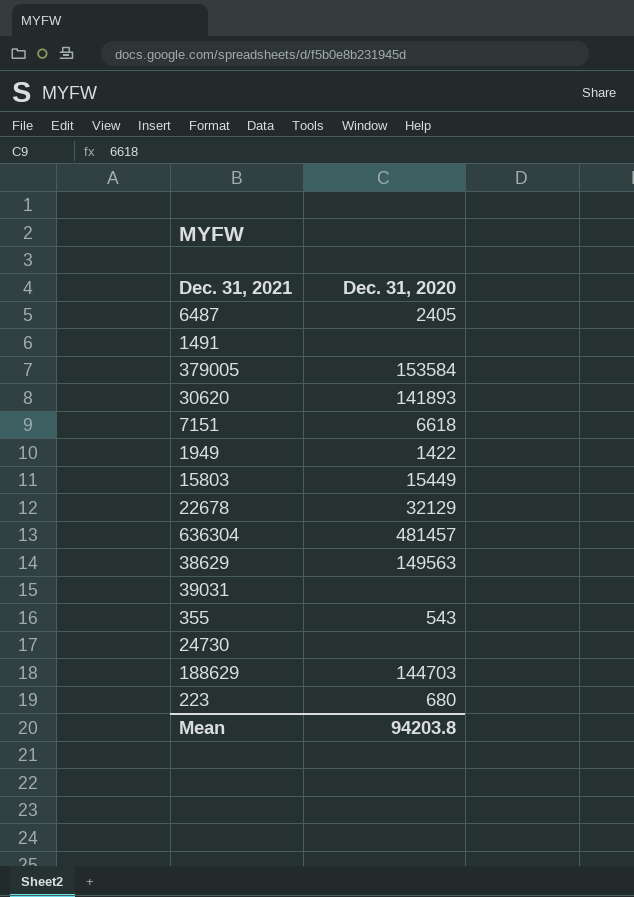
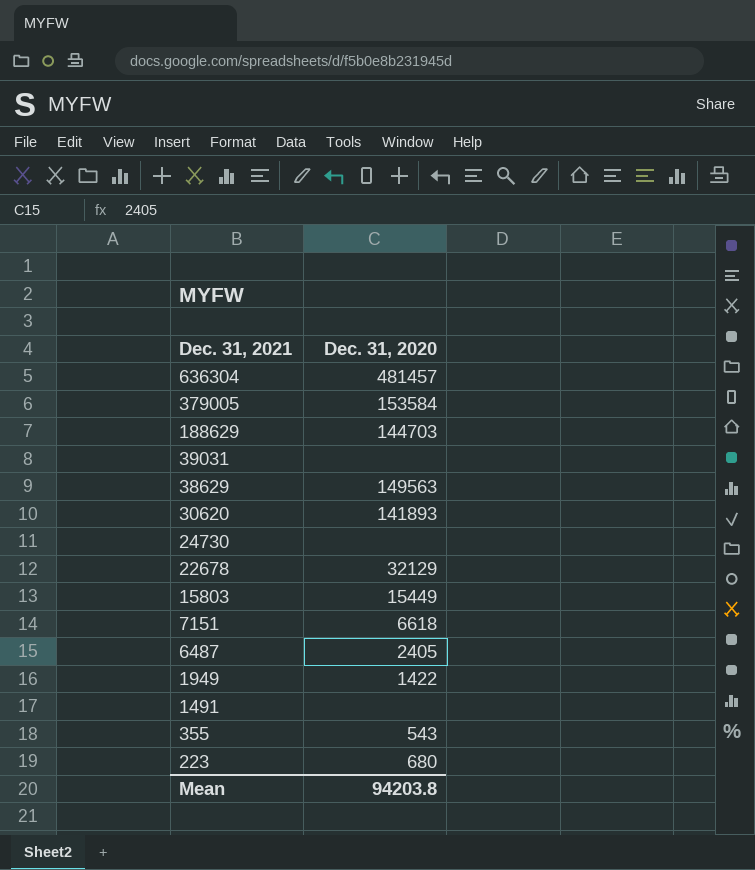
row order: none -> Dec. 31, 2021 descending

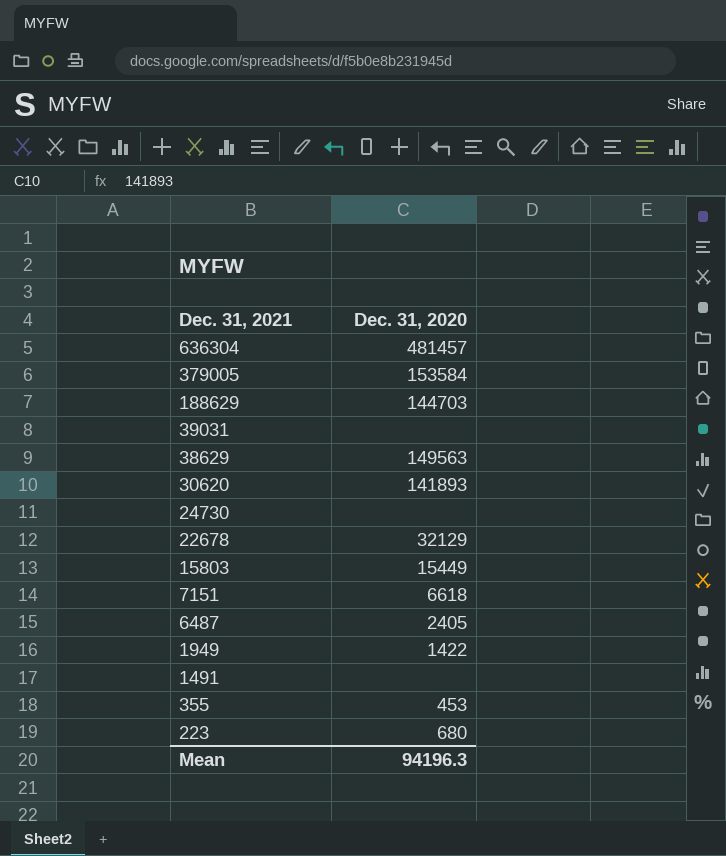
355 | Dec. 31, 2020: 543 -> 453
Mean | Dec. 31, 2020: 94203.8 -> 94196.3

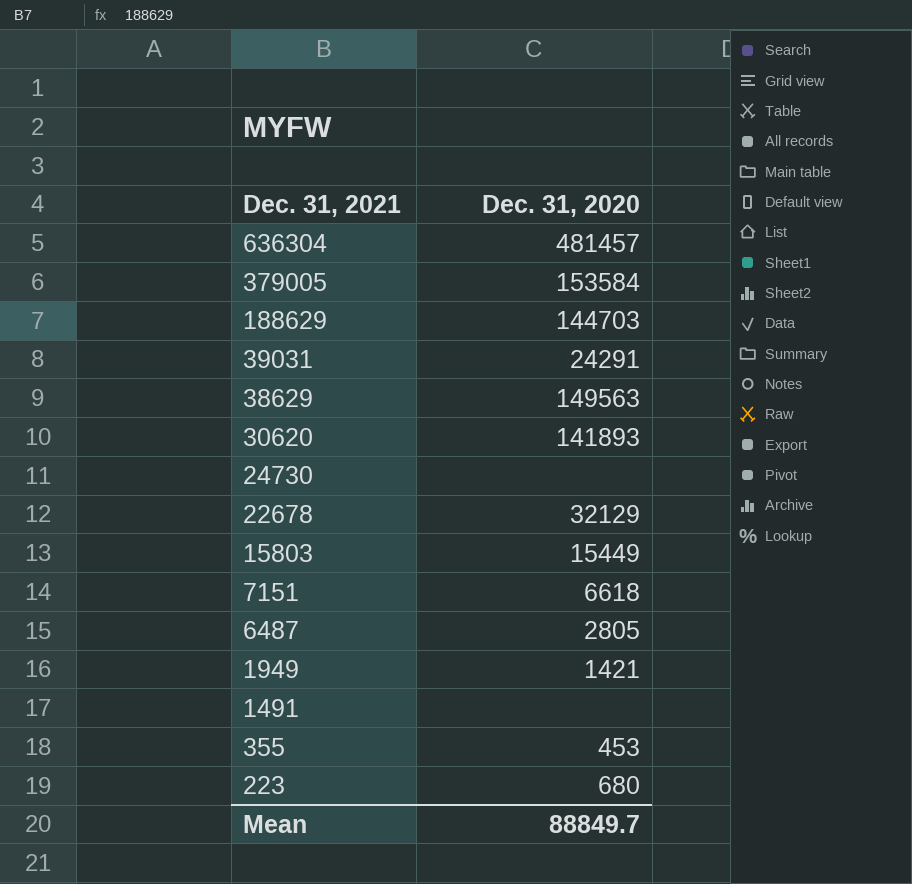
39031 | Dec. 31, 2020: none -> 24291
6487 | Dec. 31, 2020: 2405 -> 2805
1949 | Dec. 31, 2020: 1422 -> 1421
Mean | Dec. 31, 2020: 94196.3 -> 88849.7

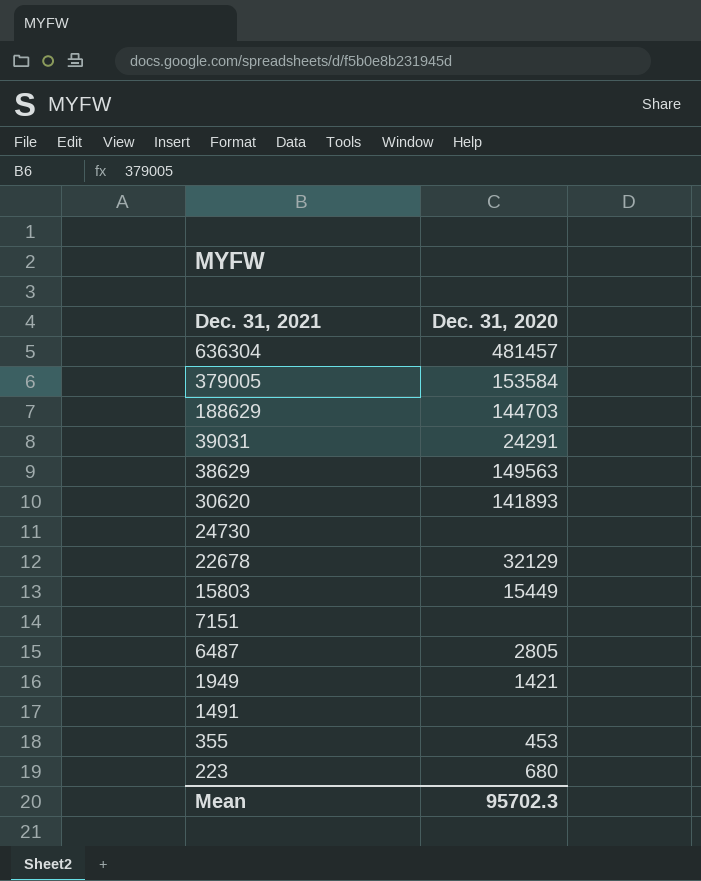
7151 | Dec. 31, 2020: 6618 -> none
Mean | Dec. 31, 2020: 88849.7 -> 95702.3

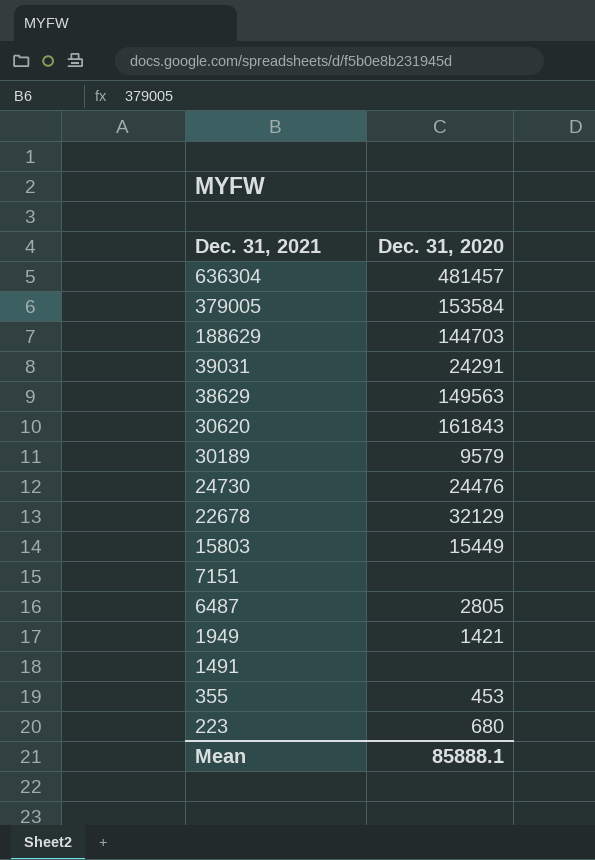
30620 | Dec. 31, 2020: 141893 -> 161843
row 30189: none -> 9579
24730 | Dec. 31, 2020: none -> 24476
Mean | Dec. 31, 2020: 95702.3 -> 85888.1

